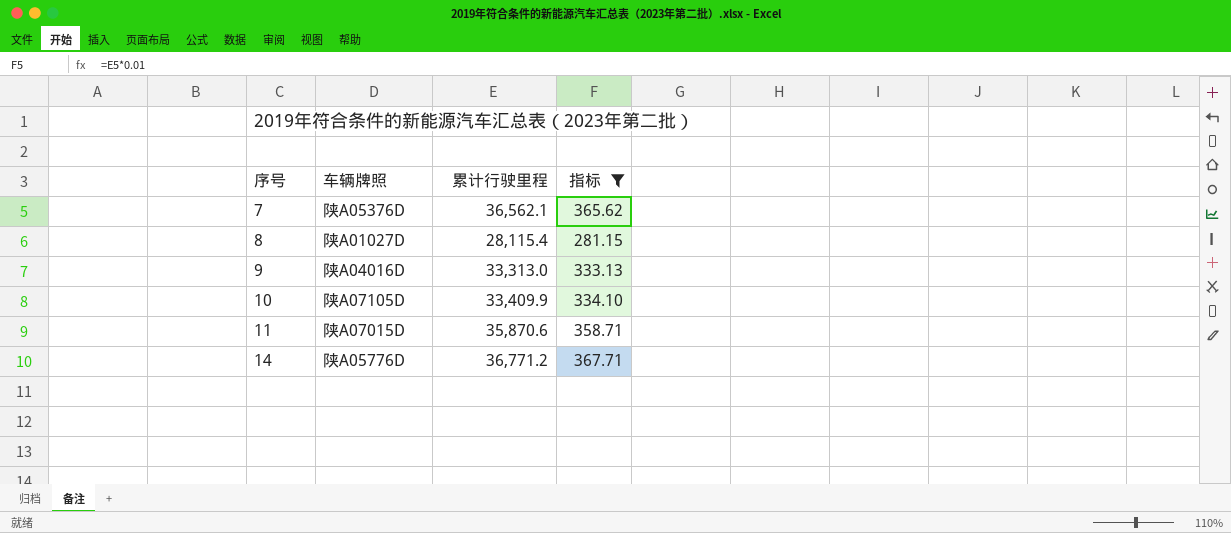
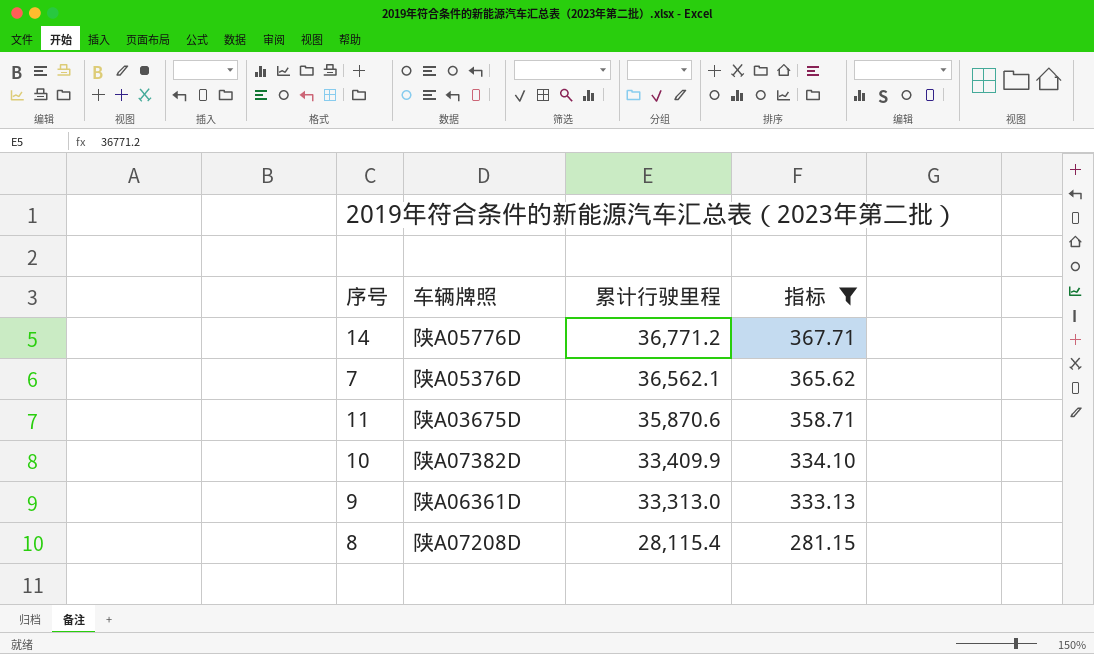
row order: 序号 ascending -> 累计行驶里程 descending
11 | 车辆牌照: 陕A07015D -> 陕A03675D
10 | 车辆牌照: 陕A07105D -> 陕A07382D
9 | 车辆牌照: 陕A04016D -> 陕A06361D
8 | 车辆牌照: 陕A01027D -> 陕A07208D

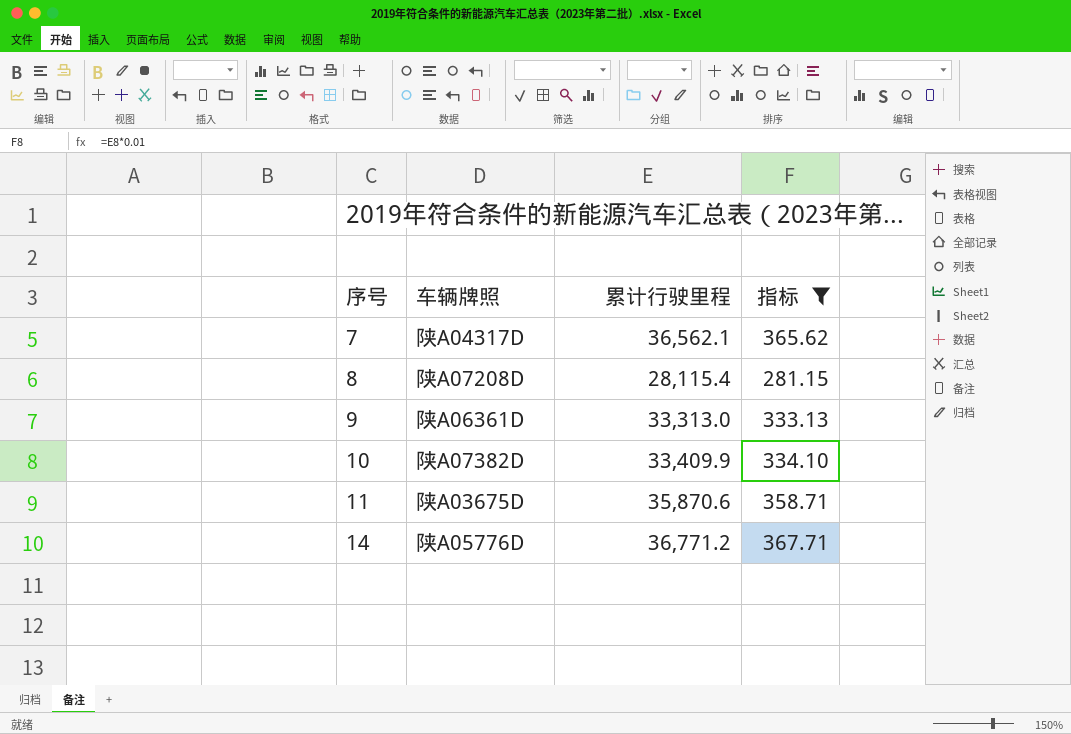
row order: 累计行驶里程 descending -> 序号 ascending
7 | 车辆牌照: 陕A05376D -> 陕A04317D

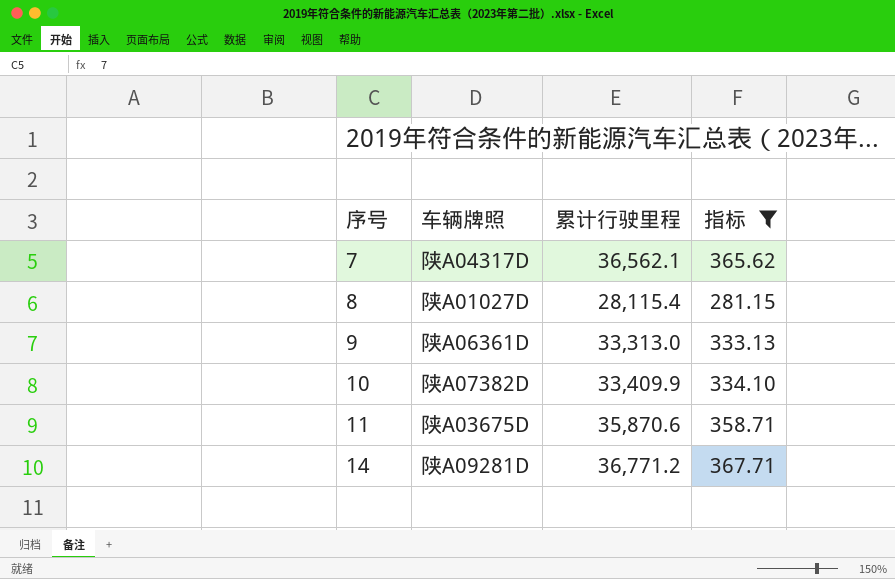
8 | 车辆牌照: 陕A07208D -> 陕A01027D
14 | 车辆牌照: 陕A05776D -> 陕A09281D

